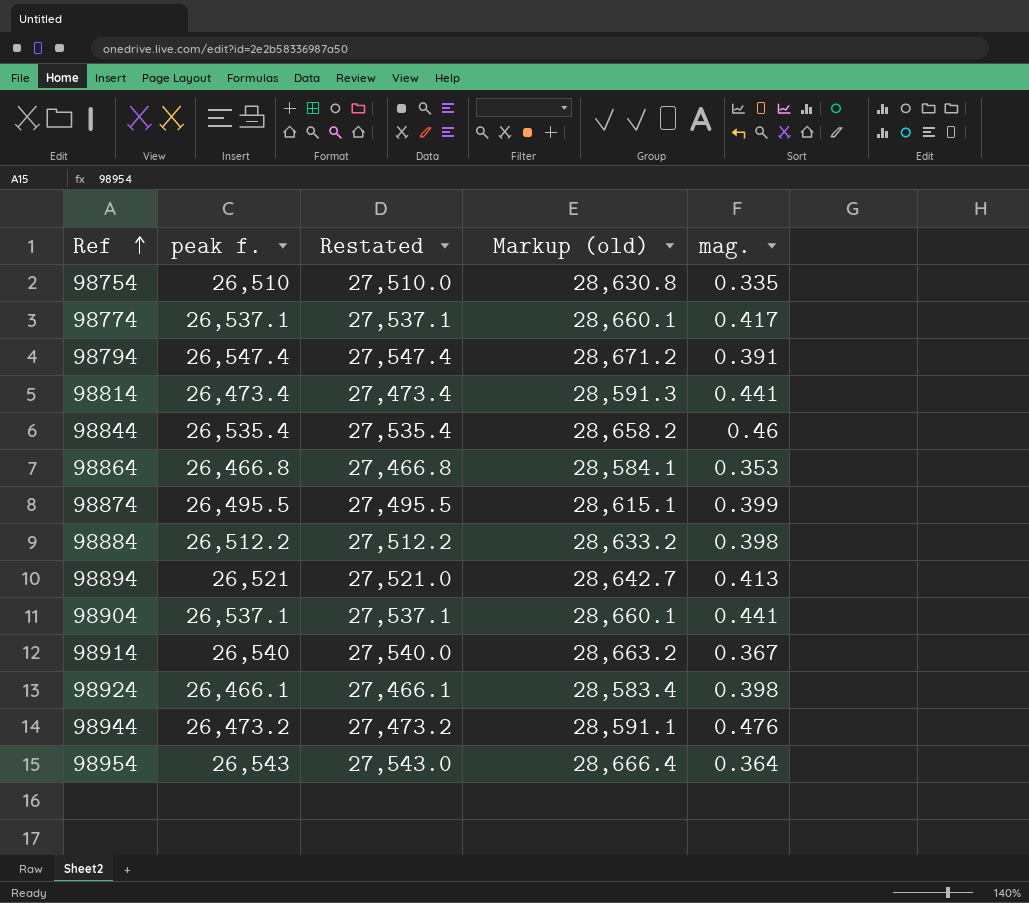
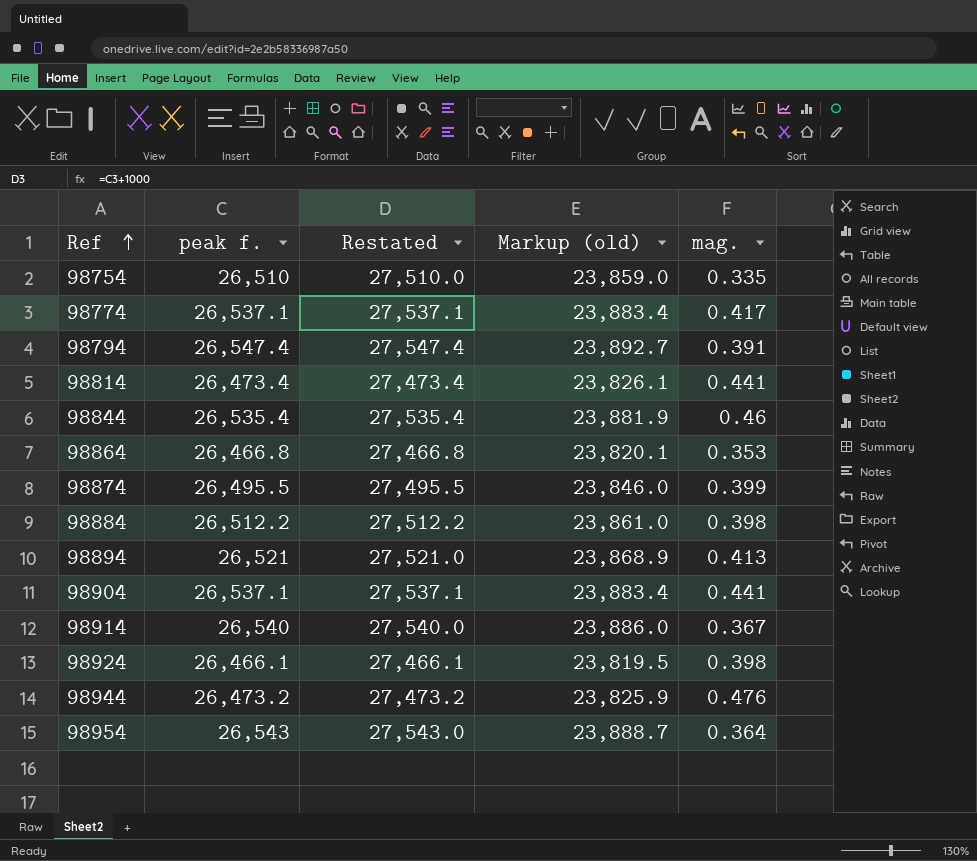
column Markup (old) | formula: [peak f.] * 1.08 -> [peak f.] * 0.9

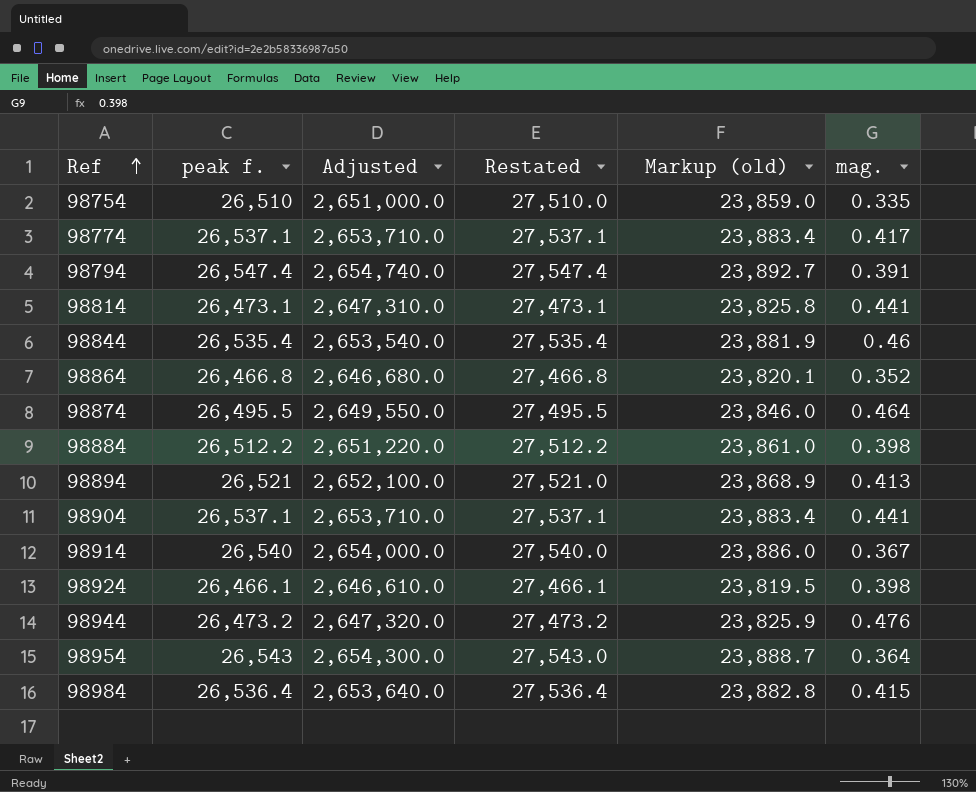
column Adjusted | formula: none -> [peak f.] * 100
98814 | peak f.: 26,473.4 -> 26,473.1
98814 | Restated: 27,473.4 -> 27,473.1
98814 | Markup (old): 23,826.1 -> 23,825.8
98864 | mag.: 0.353 -> 0.352
98874 | mag.: 0.399 -> 0.464
row 98984: none -> 26,536.4 | 2,653,640.0 | 27,536.4 | 23,882.8 | 0.415

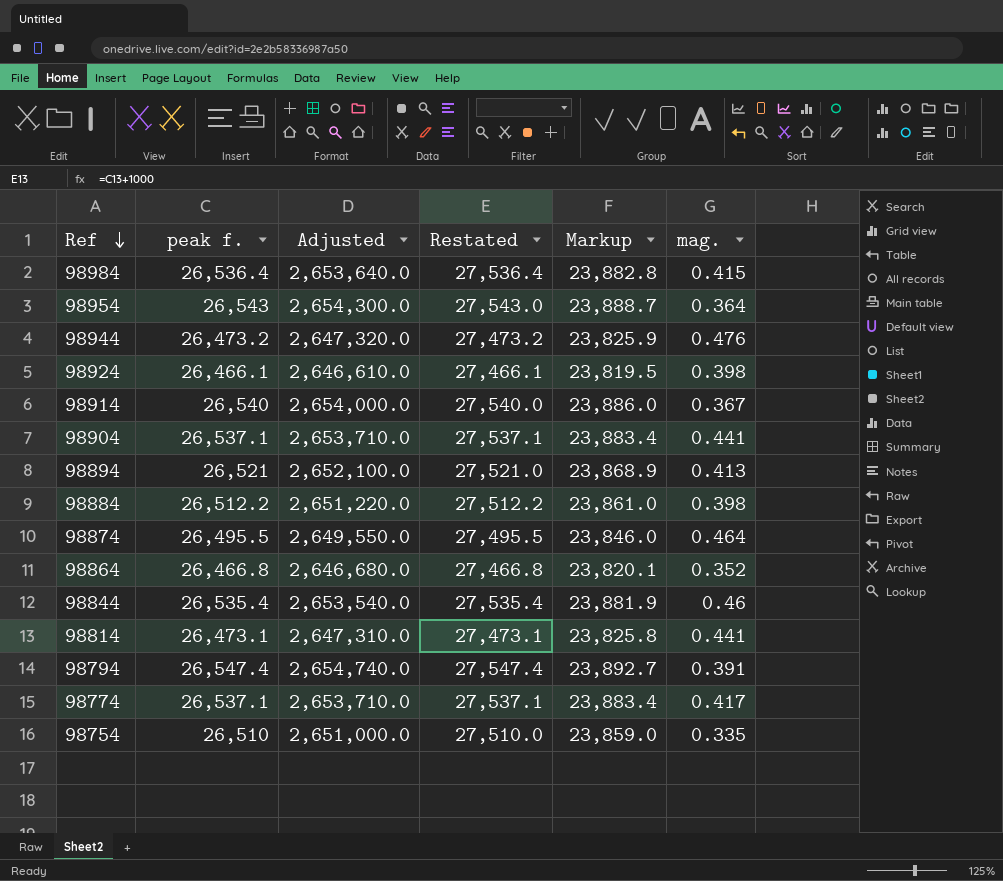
row order: Ref ascending -> Ref descending
column name: Markup (old) -> Markup

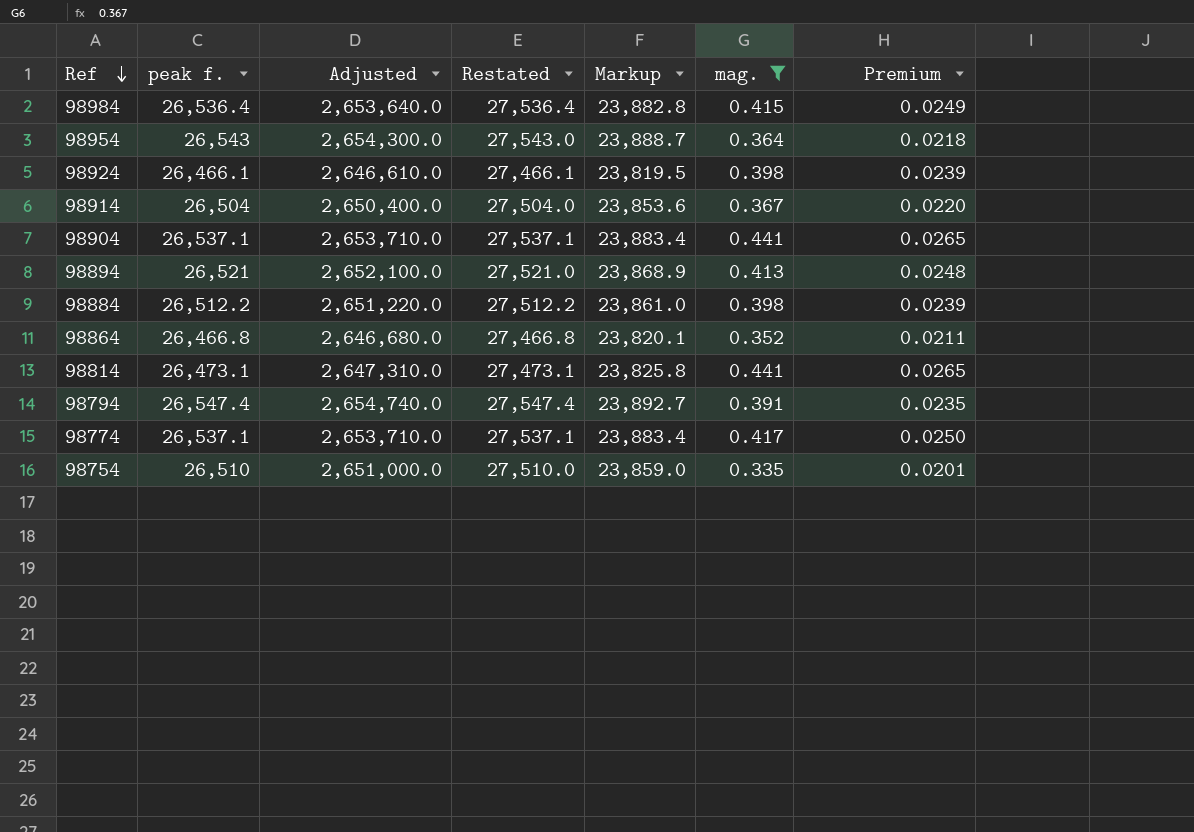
filter: none -> mag. <= 0.441
column Premium | formula: none -> [mag.] * 0.06
98914 | peak f.: 26,540 -> 26,504
98914 | Adjusted: 2,654,000.0 -> 2,650,400.0
98914 | Restated: 27,540.0 -> 27,504.0
98914 | Markup: 23,886.0 -> 23,853.6

